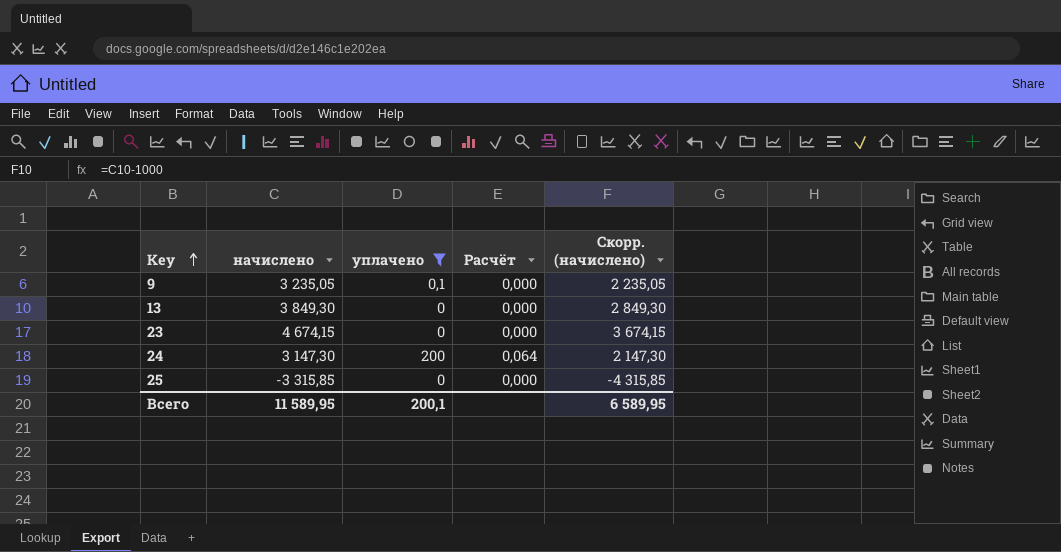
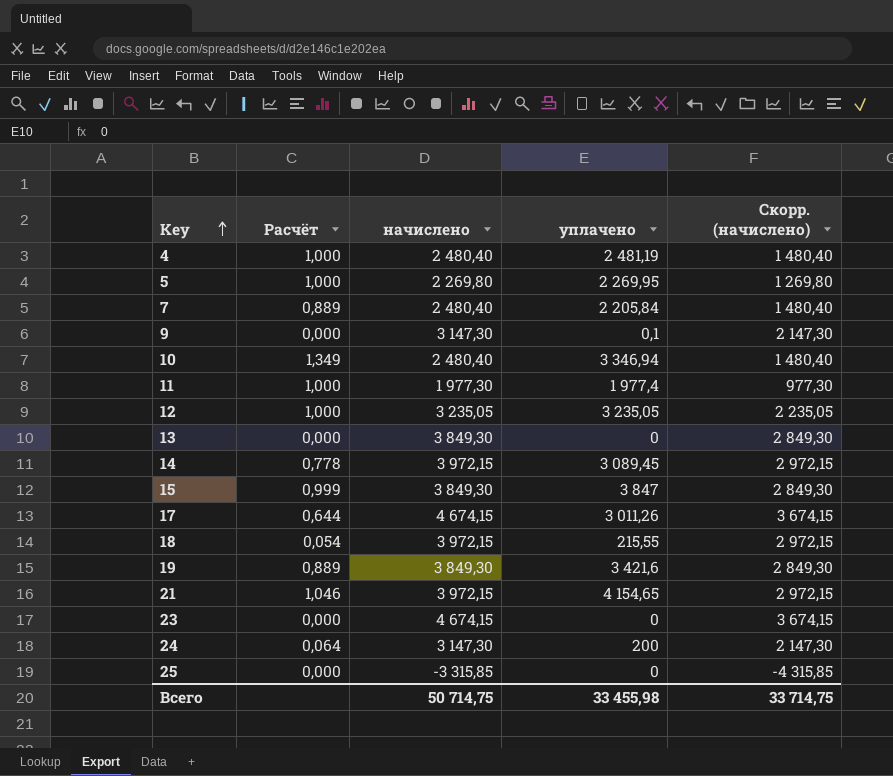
filter: уплачено <= 200 -> none
column Расчёт | position: 4 -> 2
9 | начислено: 3 235,05 -> 3 147,30
9 | Скорр. (начислено): 2 235,05 -> 2 147,30
Всего | начислено: 11 589,95 -> 50 714,75
Всего | уплачено: 200,1 -> 33 455,98
Всего | Скорр. (начислено): 6 589,95 -> 33 714,75

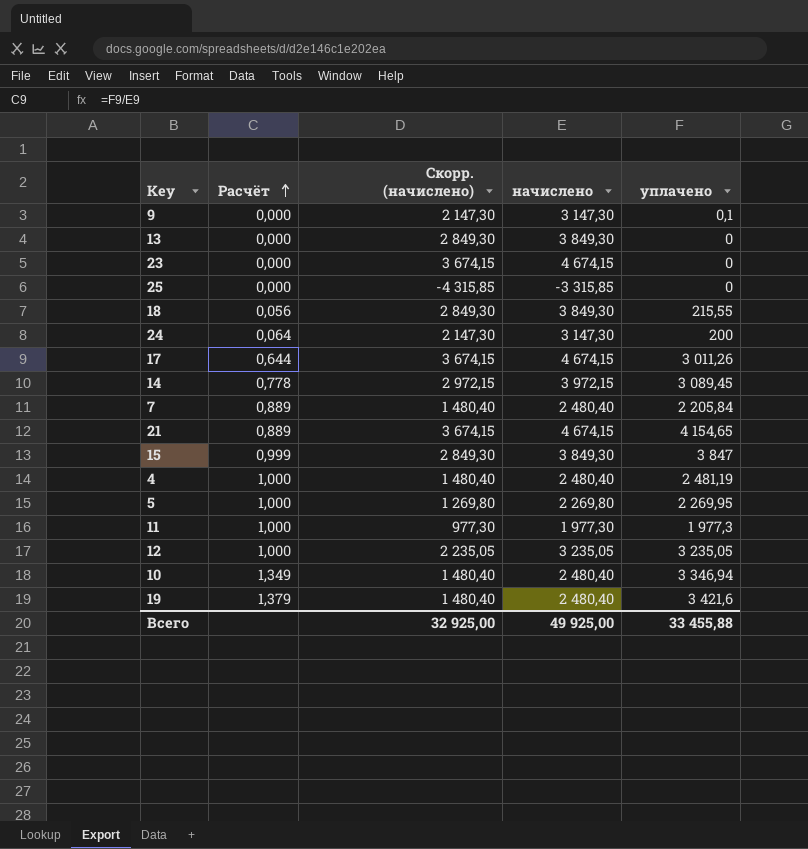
row order: Key ascending -> Расчёт ascending
column Скорр. (начислено) | position: 5 -> 3
18 | Расчёт: 0,054 -> 0,056
18 | Скорр. (начислено): 2 972,15 -> 2 849,30
18 | начислено: 3 972,15 -> 3 849,30
21 | Расчёт: 1,046 -> 0,889
21 | Скорр. (начислено): 2 972,15 -> 3 674,15
21 | начислено: 3 972,15 -> 4 674,15
11 | уплачено: 1 977,4 -> 1 977,3
19 | Расчёт: 0,889 -> 1,379
19 | Скорр. (начислено): 2 849,30 -> 1 480,40
19 | начислено: 3 849,30 -> 2 480,40
Всего | Скорр. (начислено): 33 714,75 -> 32 925,00
Всего | начислено: 50 714,75 -> 49 925,00
Всего | уплачено: 33 455,98 -> 33 455,88

